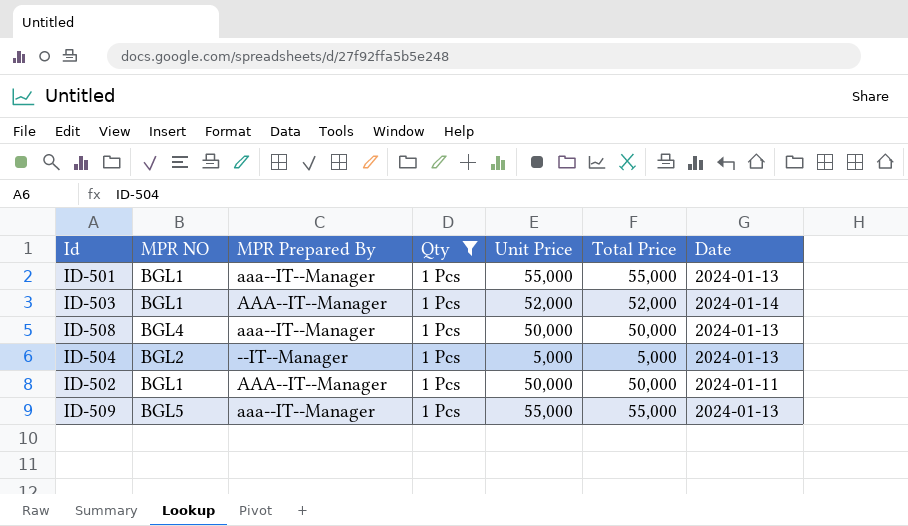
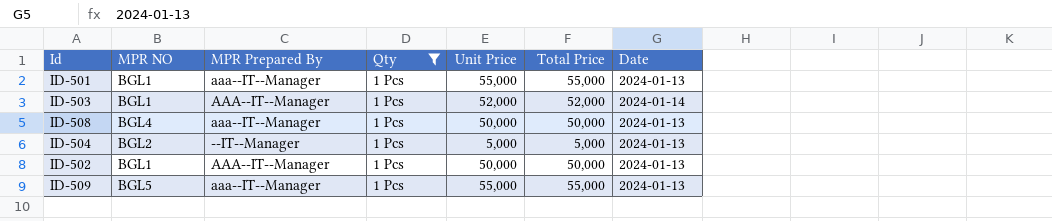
ID-502 | Date: 2024-01-11 -> 2024-01-13

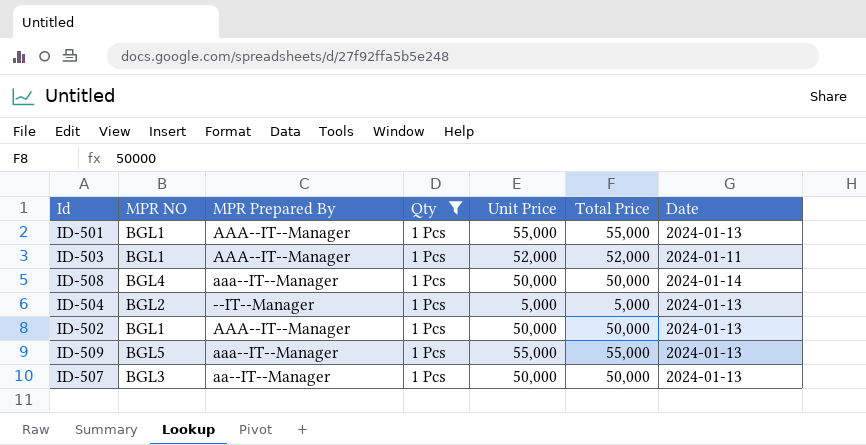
ID-501 | MPR Prepared By: aaa--IT--Manager -> AAA--IT--Manager
ID-503 | Date: 2024-01-14 -> 2024-01-11
ID-508 | Date: 2024-01-13 -> 2024-01-14
row ID-507: none -> BGL3 | aa--IT--Manager | 1 Pcs | 50,000 | 50,000 | 2024-01-13

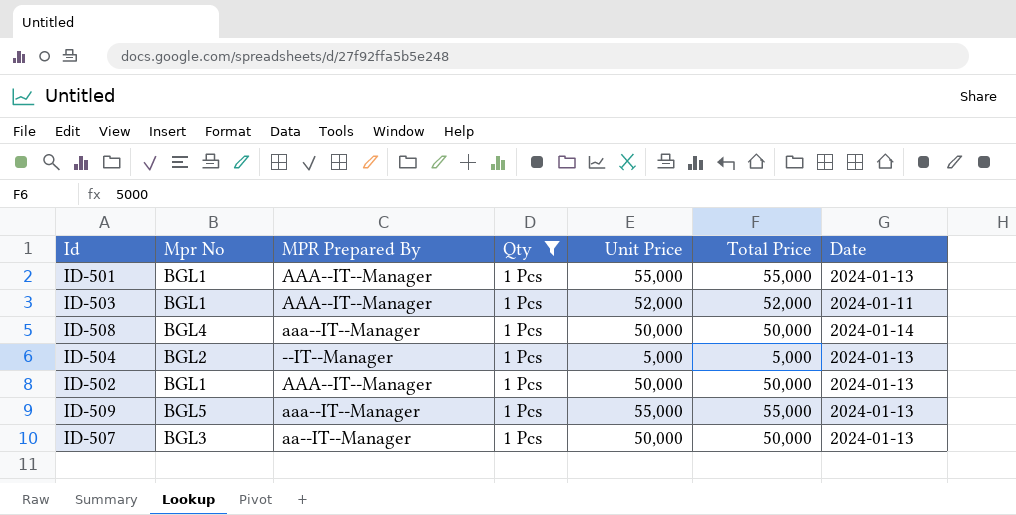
column name: MPR NO -> Mpr No

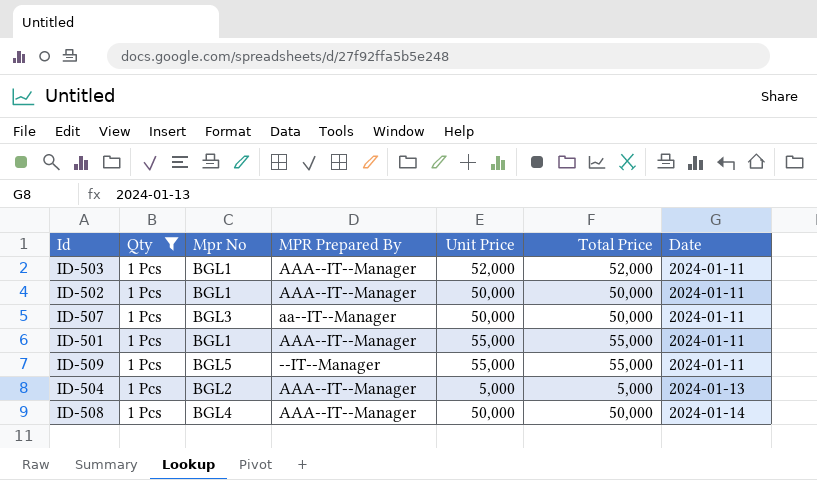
row order: none -> Date ascending
column Qty | position: 4 -> 2
ID-502 | Date: 2024-01-13 -> 2024-01-11
ID-507 | Date: 2024-01-13 -> 2024-01-11
ID-501 | Date: 2024-01-13 -> 2024-01-11
ID-509 | MPR Prepared By: aaa--IT--Manager -> --IT--Manager
ID-509 | Date: 2024-01-13 -> 2024-01-11
ID-504 | MPR Prepared By: --IT--Manager -> AAA--IT--Manager
ID-508 | MPR Prepared By: aaa--IT--Manager -> AAA--IT--Manager

